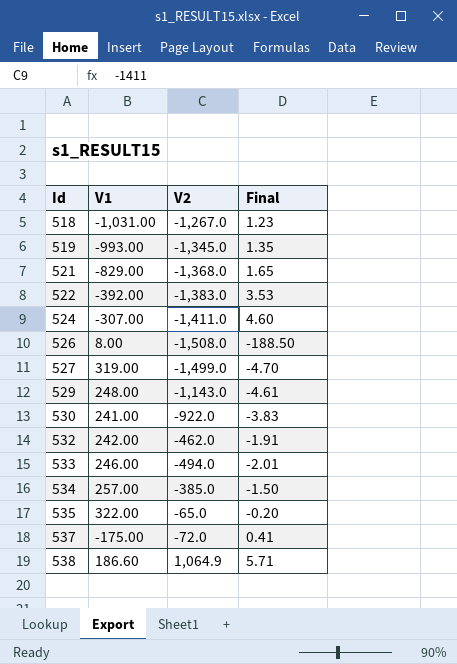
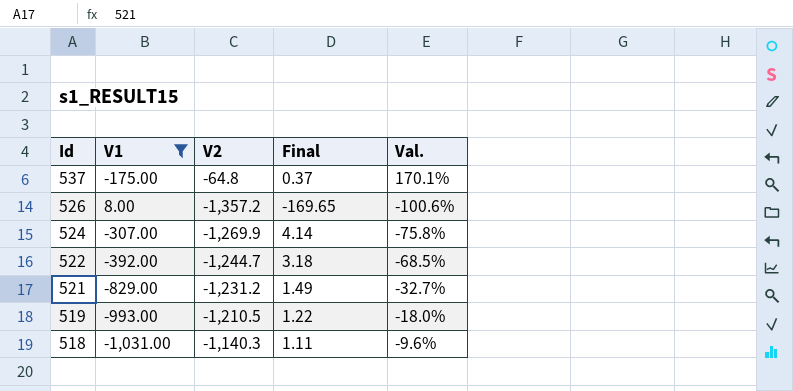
filter: none -> V1 <= 8.00
row order: Id ascending -> Id descending
column Val. | formula: none -> ([V1] - [V2]) / [V2]
537 | V2: -72.0 -> -64.8
537 | Final: 0.41 -> 0.37
526 | V2: -1,508.0 -> -1,357.2
526 | Final: -188.50 -> -169.65
524 | V2: -1,411.0 -> -1,269.9
524 | Final: 4.60 -> 4.14
522 | V2: -1,383.0 -> -1,244.7
522 | Final: 3.53 -> 3.18
521 | V2: -1,368.0 -> -1,231.2
521 | Final: 1.65 -> 1.49
519 | V2: -1,345.0 -> -1,210.5
519 | Final: 1.35 -> 1.22
518 | V2: -1,267.0 -> -1,140.3
518 | Final: 1.23 -> 1.11

